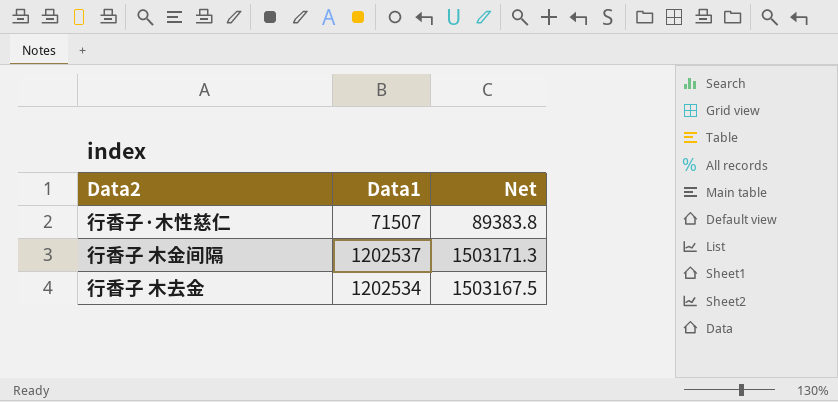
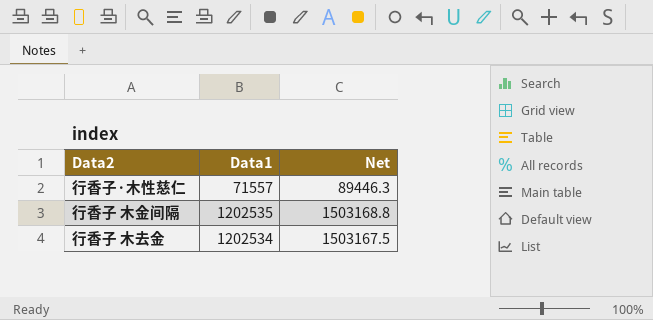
行香子·木性慈仁 | Data1: 71507 -> 71557
行香子·木性慈仁 | Net: 89383.8 -> 89446.3
行香子 木金间隔 | Data1: 1202537 -> 1202535
行香子 木金间隔 | Net: 1503171.3 -> 1503168.8

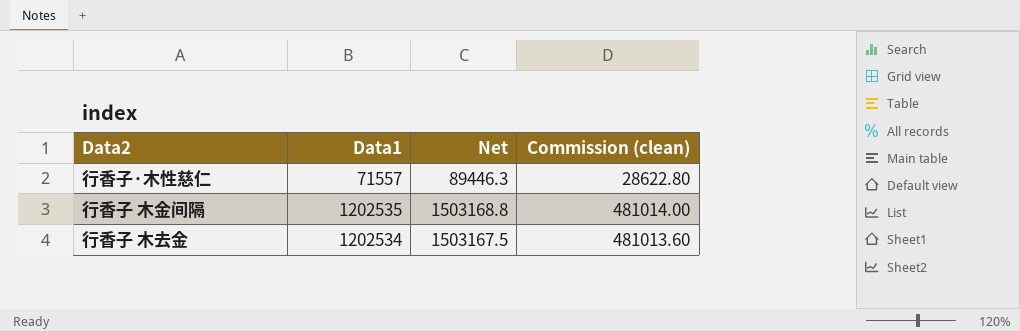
column Commission (clean) | formula: none -> [Data1] * 0.4

